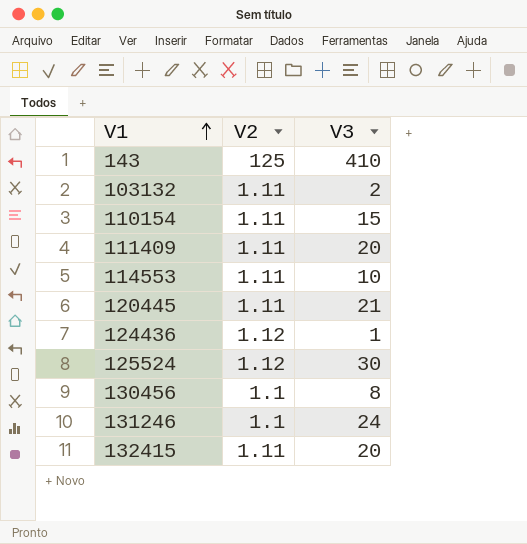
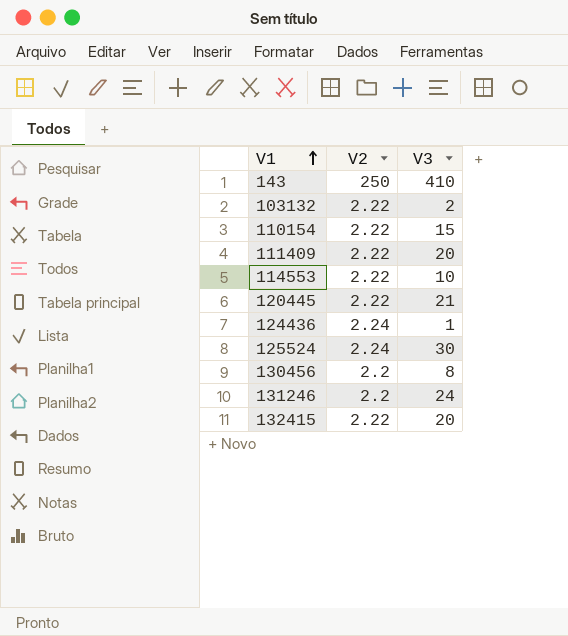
143 | V2: 125 -> 250
103132 | V2: 1.11 -> 2.22
110154 | V2: 1.11 -> 2.22
111409 | V2: 1.11 -> 2.22
114553 | V2: 1.11 -> 2.22
120445 | V2: 1.11 -> 2.22
124436 | V2: 1.12 -> 2.24
125524 | V2: 1.12 -> 2.24
130456 | V2: 1.1 -> 2.2
131246 | V2: 1.1 -> 2.2
132415 | V2: 1.11 -> 2.22

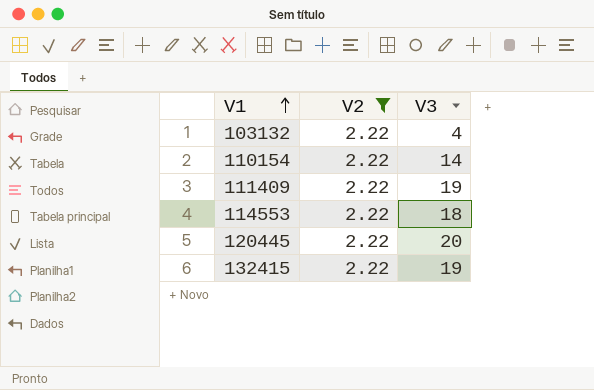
filter: none -> V2 = 2.22
103132 | V3: 2 -> 4
110154 | V3: 15 -> 14
111409 | V3: 20 -> 19
114553 | V3: 10 -> 18
120445 | V3: 21 -> 20
132415 | V3: 20 -> 19

